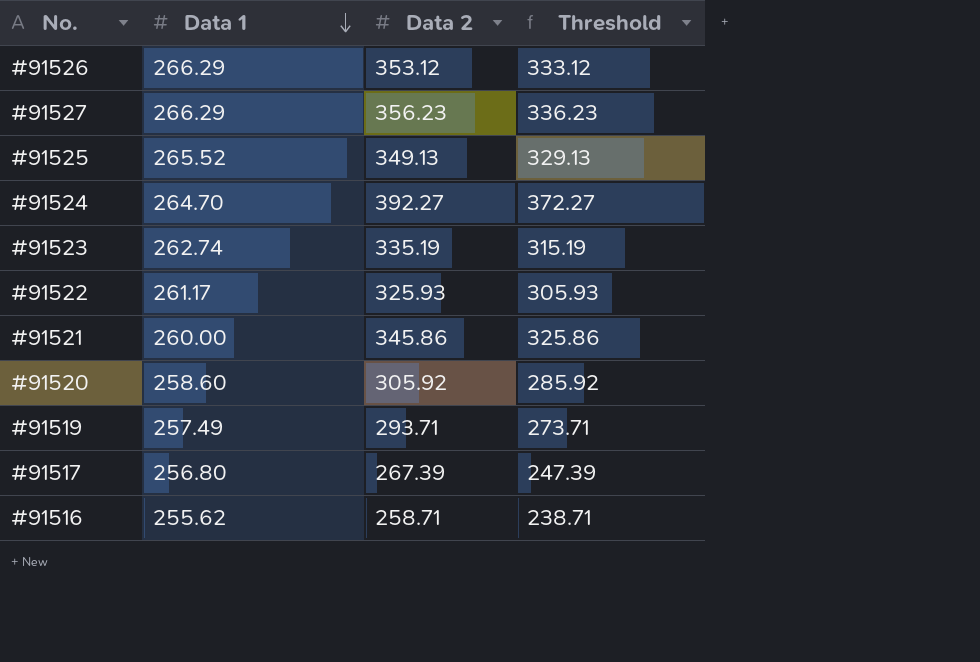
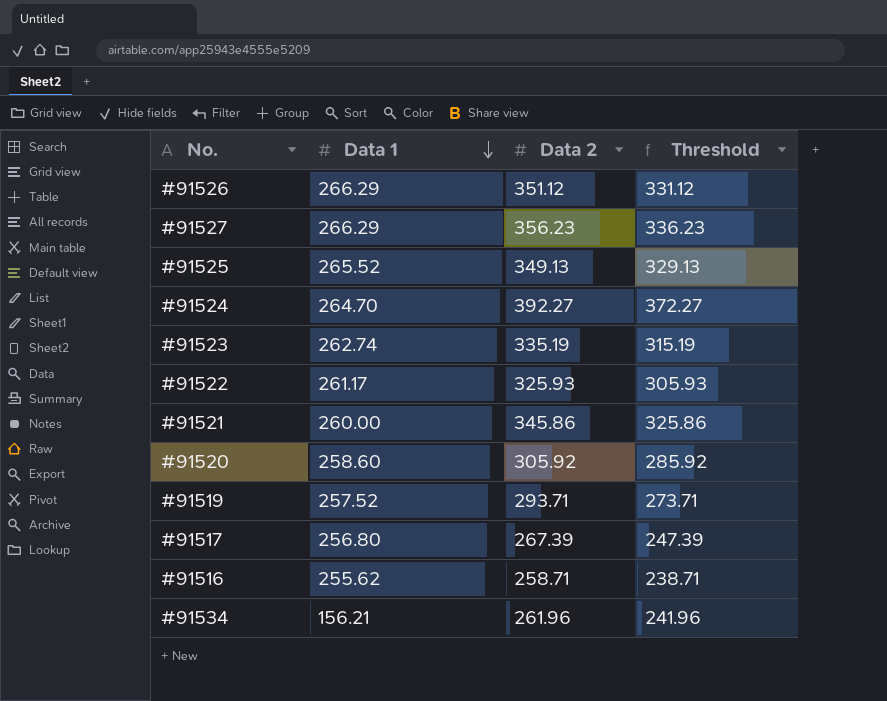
#91526 | Data 2: 353.12 -> 351.12
#91526 | Threshold: 333.12 -> 331.12
#91519 | Data 1: 257.49 -> 257.52
row #91534: none -> 156.21 | 261.96 | 241.96

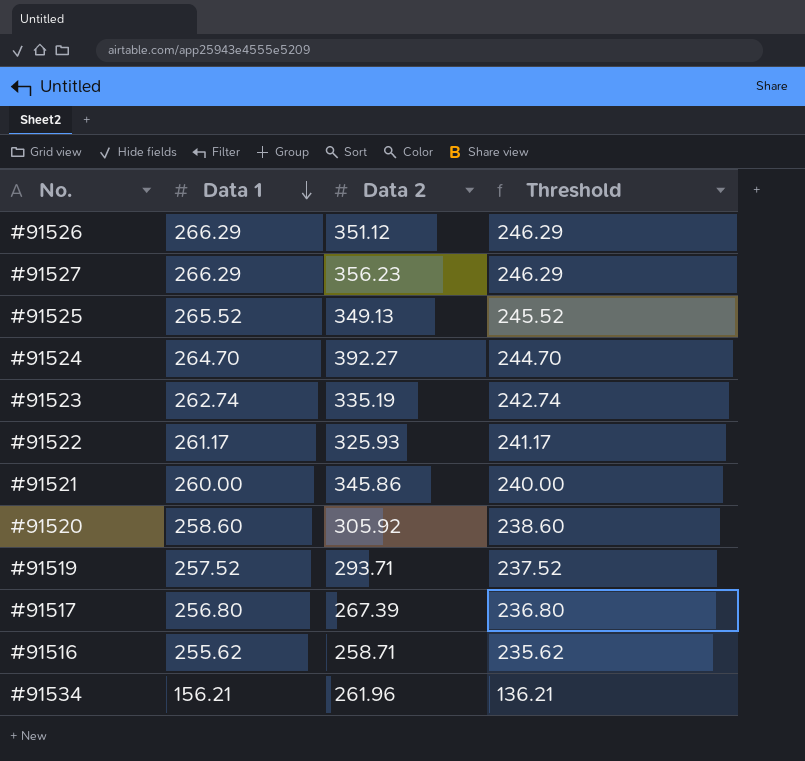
column Threshold | formula: [Data 2] - 20 -> [Data 1] - 20

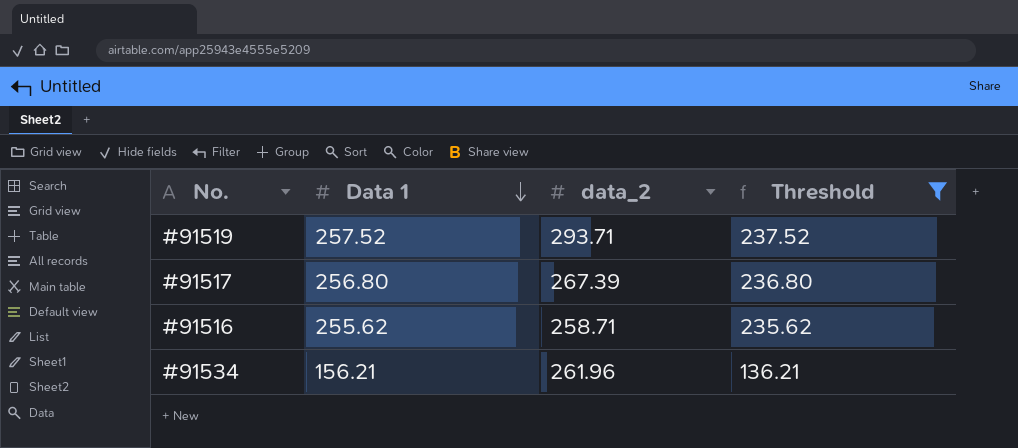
filter: none -> Threshold <= 237.52
column name: Data 2 -> data_2

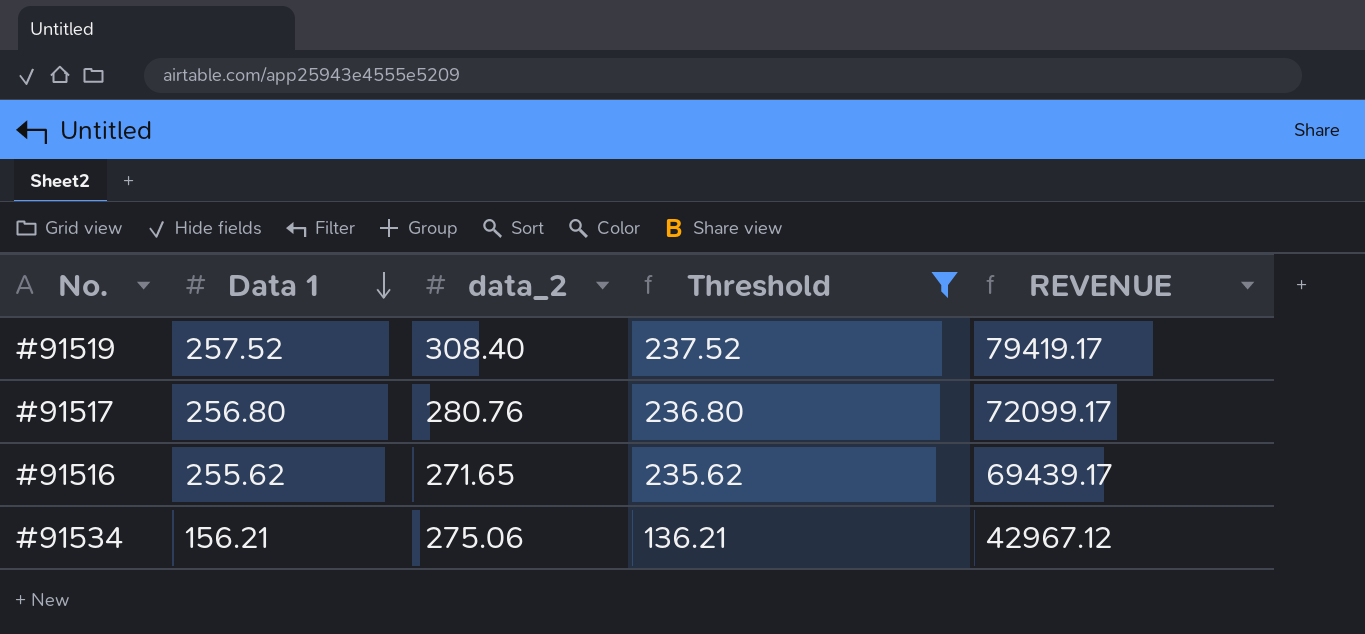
column REVENUE | formula: none -> [Data 1] * [data_2]
#91519 | data_2: 293.71 -> 308.40
#91517 | data_2: 267.39 -> 280.76
#91516 | data_2: 258.71 -> 271.65
#91534 | data_2: 261.96 -> 275.06

